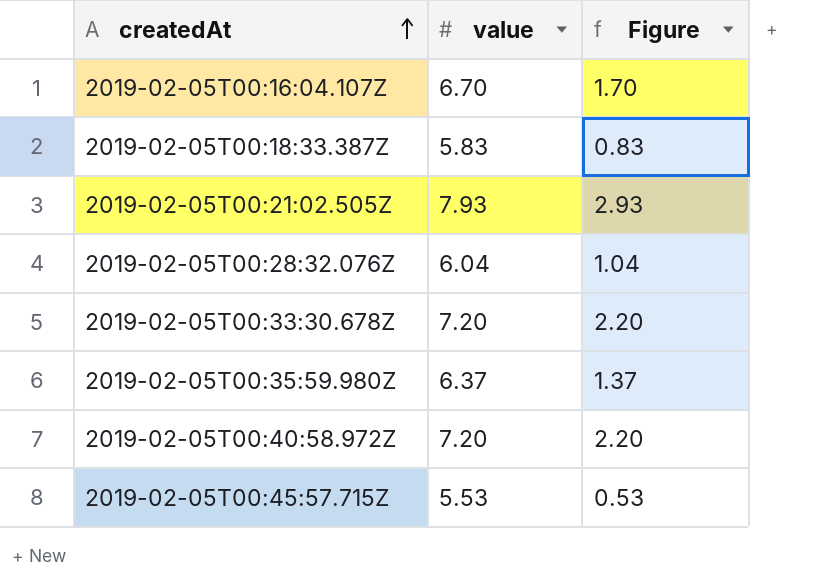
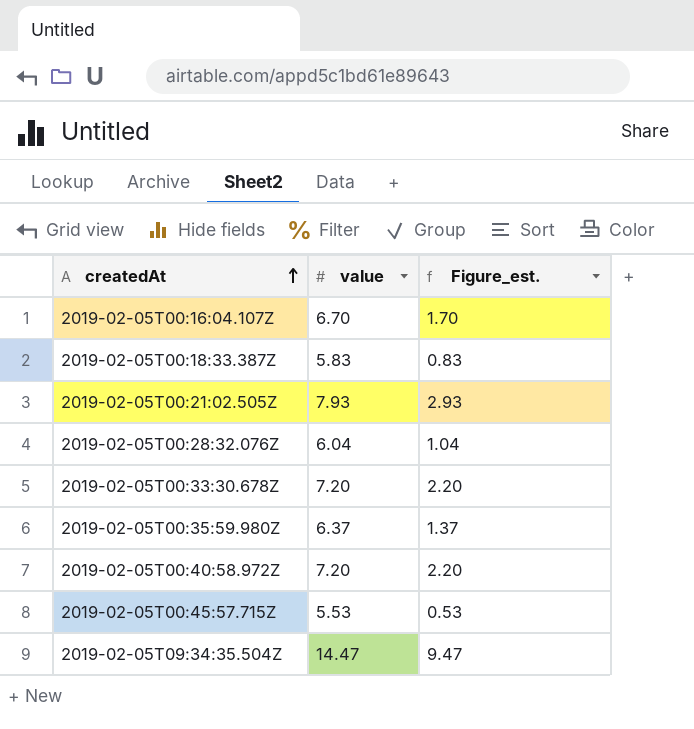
column name: Figure -> Figure_est.
row 2019-02-05T09:34:35.504Z: none -> 14.47 | 9.47

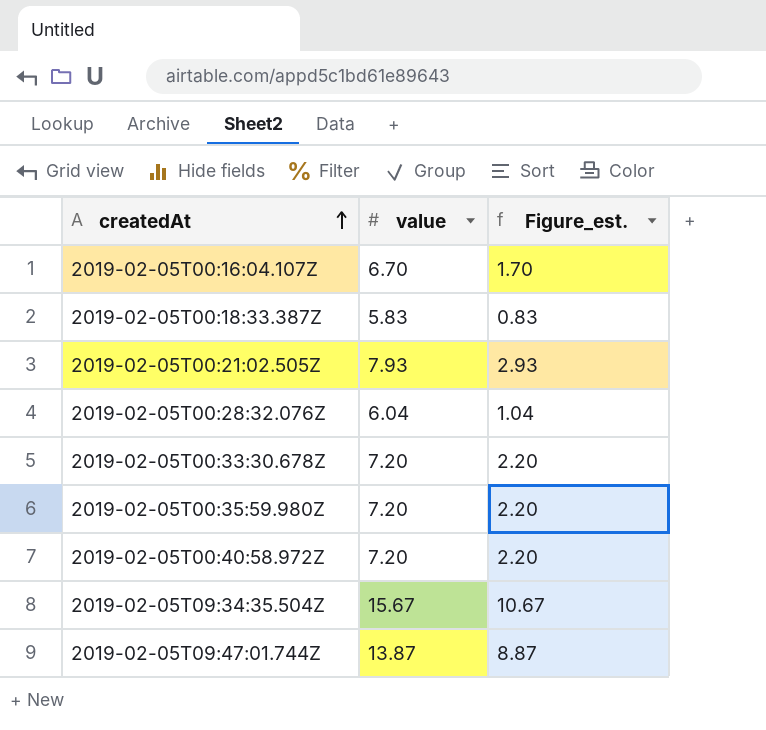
row 2019-02-05T00:45:57.715Z: 5.53 | 0.53 -> none
2019-02-05T00:35:59.980Z | value: 6.37 -> 7.20
2019-02-05T00:35:59.980Z | Figure_est.: 1.37 -> 2.20
2019-02-05T09:34:35.504Z | value: 14.47 -> 15.67
2019-02-05T09:34:35.504Z | Figure_est.: 9.47 -> 10.67
row 2019-02-05T09:47:01.744Z: none -> 13.87 | 8.87

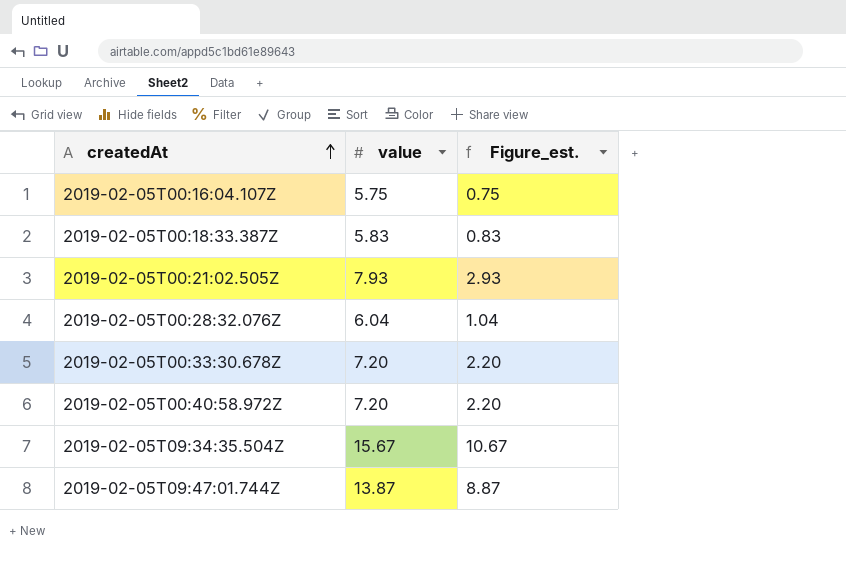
row 2019-02-05T00:35:59.980Z: 7.20 | 2.20 -> none
2019-02-05T00:16:04.107Z | value: 6.70 -> 5.75
2019-02-05T00:16:04.107Z | Figure_est.: 1.70 -> 0.75

